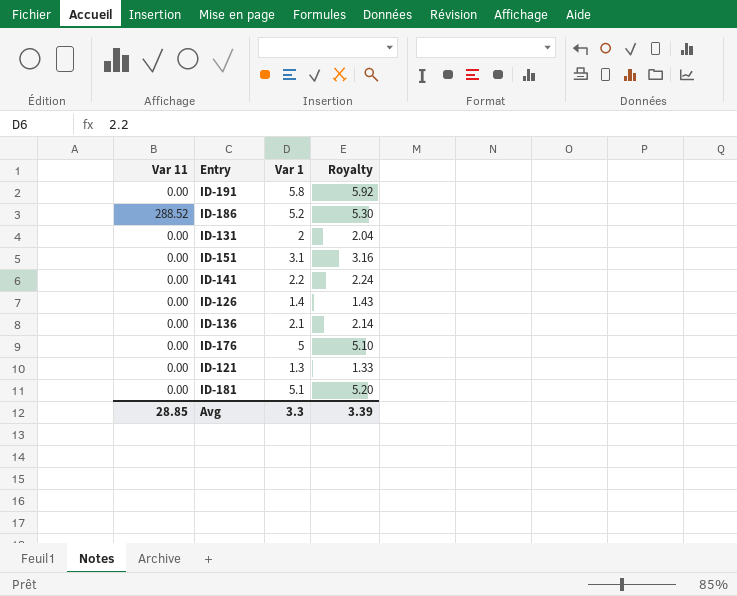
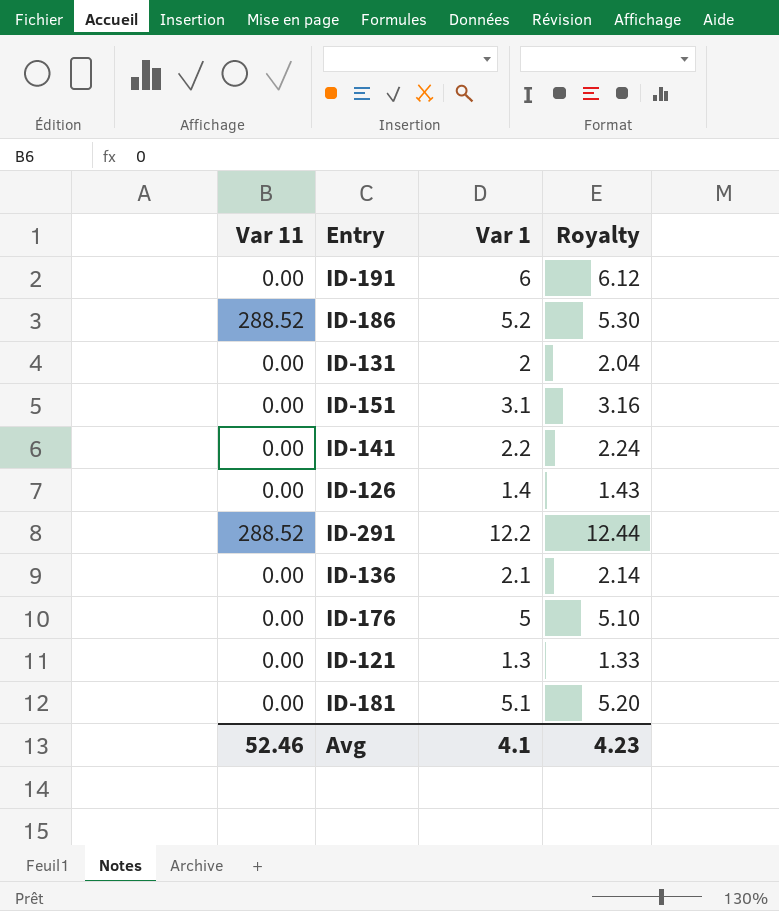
ID-191 | Var 1: 5.8 -> 6
ID-191 | Royalty: 5.92 -> 6.12
row ID-291: none -> 288.52 | 12.2 | 12.44
Avg | Var 11: 28.85 -> 52.46
Avg | Var 1: 3.3 -> 4.1
Avg | Royalty: 3.39 -> 4.23

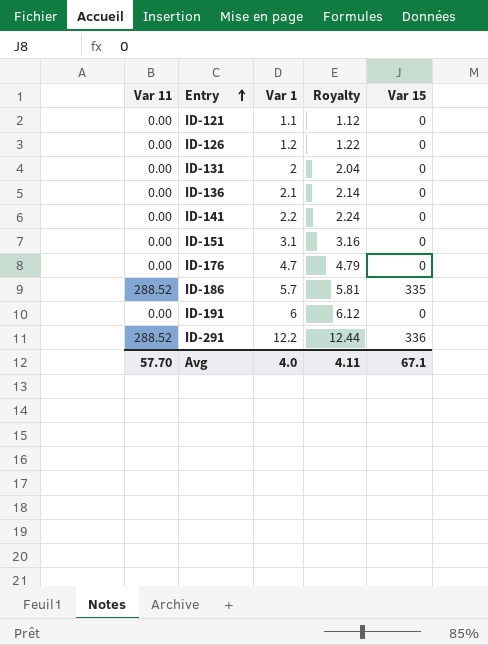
row order: none -> Entry ascending
column Var 15 | position: none -> 5
row ID-181: 0.00 | 5.1 | 5.20 -> none
ID-121 | Var 1: 1.3 -> 1.1
ID-121 | Royalty: 1.33 -> 1.12
ID-126 | Var 1: 1.4 -> 1.2
ID-126 | Royalty: 1.43 -> 1.22
ID-176 | Var 1: 5 -> 4.7
ID-176 | Royalty: 5.10 -> 4.79
ID-186 | Var 1: 5.2 -> 5.7
ID-186 | Royalty: 5.30 -> 5.81
Avg | Var 11: 52.46 -> 57.70
Avg | Var 1: 4.1 -> 4.0
Avg | Royalty: 4.23 -> 4.11

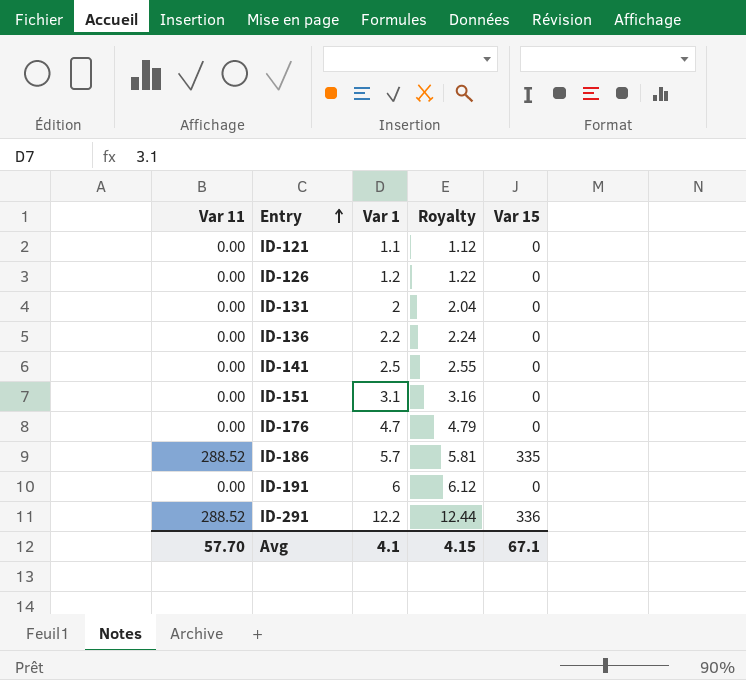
ID-136 | Var 1: 2.1 -> 2.2
ID-136 | Royalty: 2.14 -> 2.24
ID-141 | Var 1: 2.2 -> 2.5
ID-141 | Royalty: 2.24 -> 2.55
Avg | Var 1: 4.0 -> 4.1
Avg | Royalty: 4.11 -> 4.15

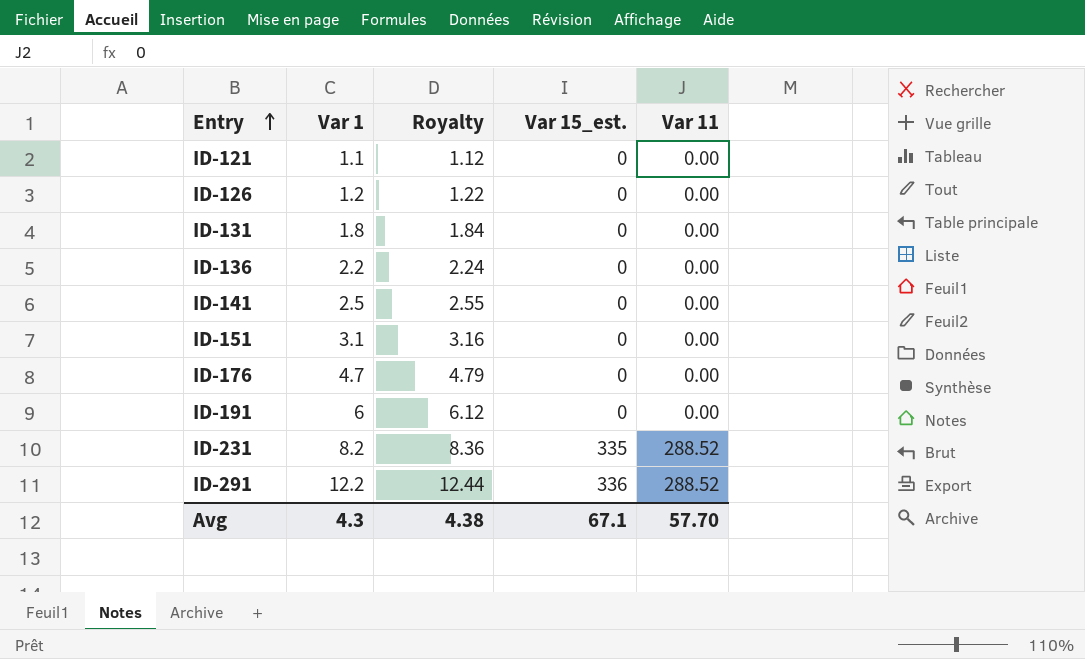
column name: Var 15 -> Var 15_est.
column Var 11 | position: 1 -> 5
row ID-186: 288.52 | 5.7 | 5.81 | 335 -> none
ID-131 | Var 1: 2 -> 1.8
ID-131 | Royalty: 2.04 -> 1.84
row ID-231: none -> 8.2 | 8.36 | 335 | 288.52
Avg | Var 1: 4.1 -> 4.3
Avg | Royalty: 4.15 -> 4.38

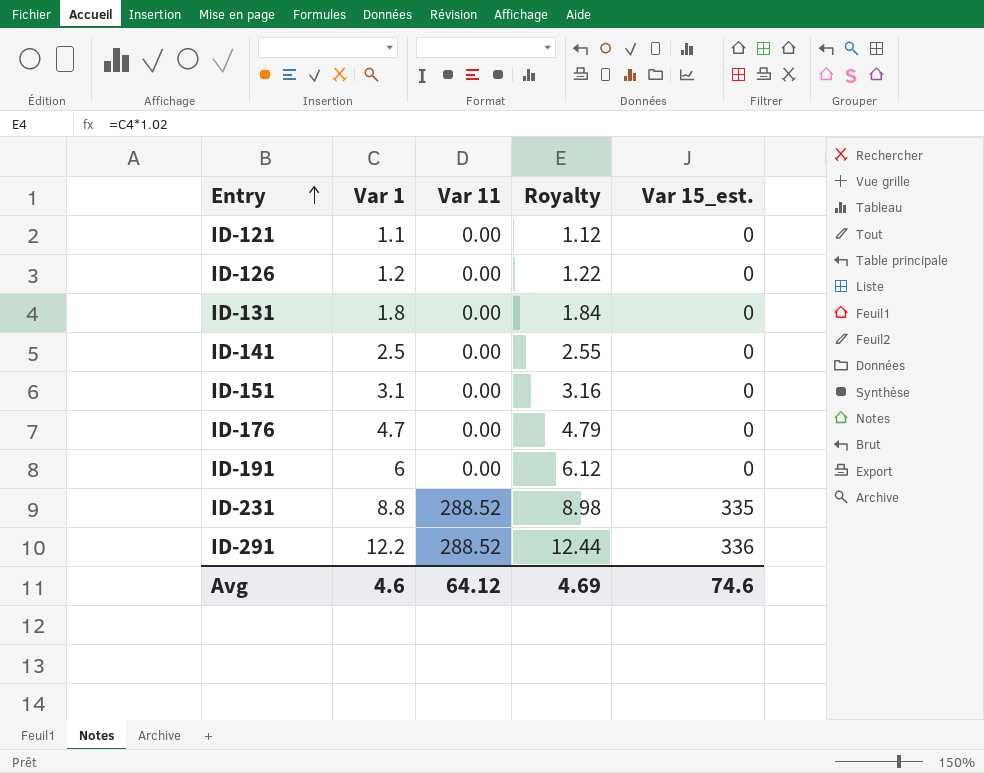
column Var 11 | position: 5 -> 3
row ID-136: 2.2 | 2.24 | 0 | 0.00 -> none
ID-231 | Var 1: 8.2 -> 8.8
ID-231 | Royalty: 8.36 -> 8.98
Avg | Var 1: 4.3 -> 4.6
Avg | Var 11: 57.70 -> 64.12
Avg | Royalty: 4.38 -> 4.69
Avg | Var 15_est.: 67.1 -> 74.6

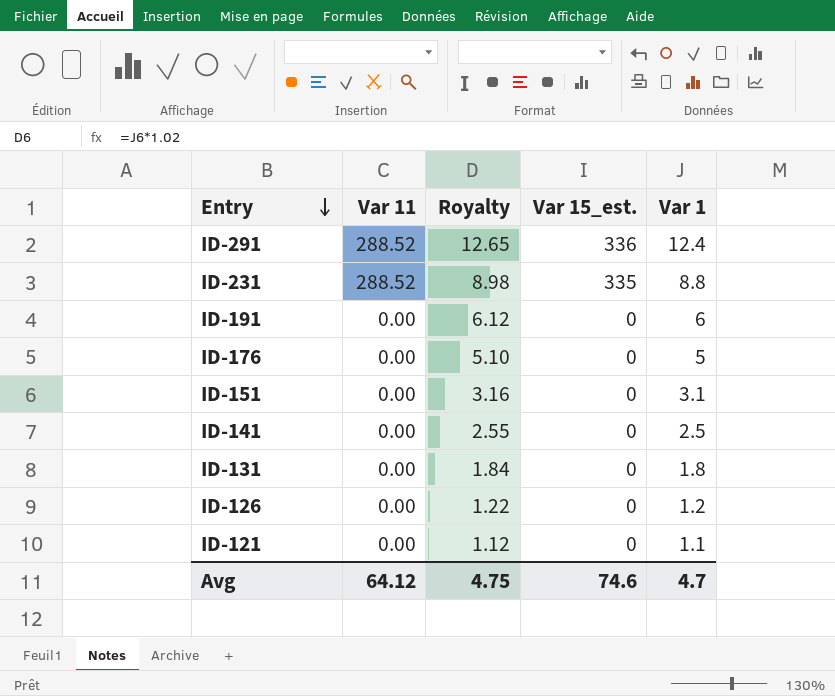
row order: Entry ascending -> Entry descending
column Var 1 | position: 2 -> 5
ID-291 | Royalty: 12.44 -> 12.65
ID-291 | Var 1: 12.2 -> 12.4
ID-176 | Royalty: 4.79 -> 5.10
ID-176 | Var 1: 4.7 -> 5
Avg | Royalty: 4.69 -> 4.75
Avg | Var 1: 4.6 -> 4.7

